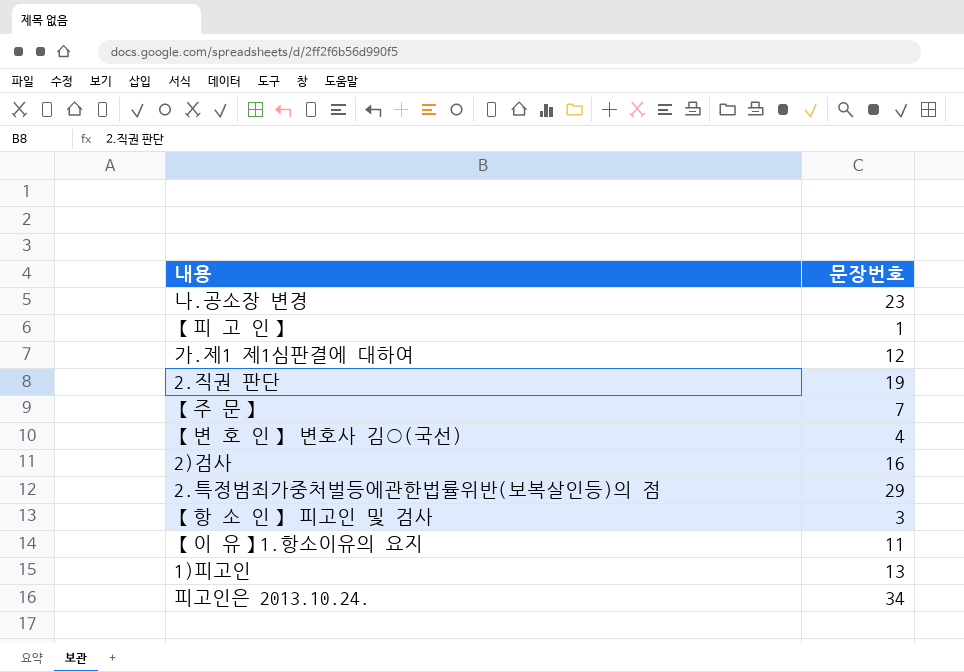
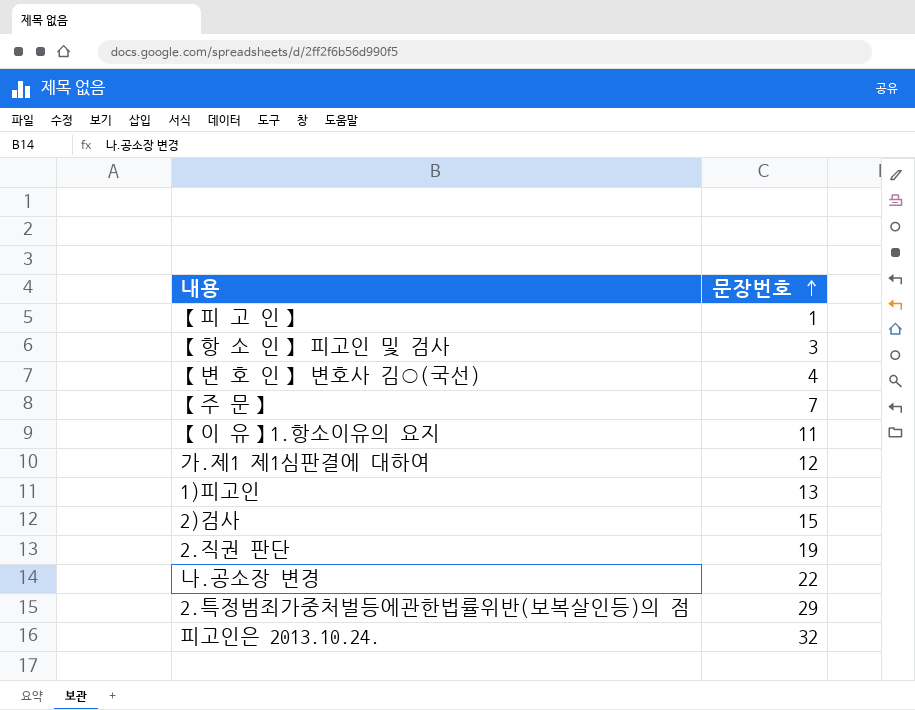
row order: none -> 문장번호 ascending
2)검사 | 문장번호: 16 -> 15
나.공소장 변경 | 문장번호: 23 -> 22
피고인은 2013.10.24. | 문장번호: 34 -> 32

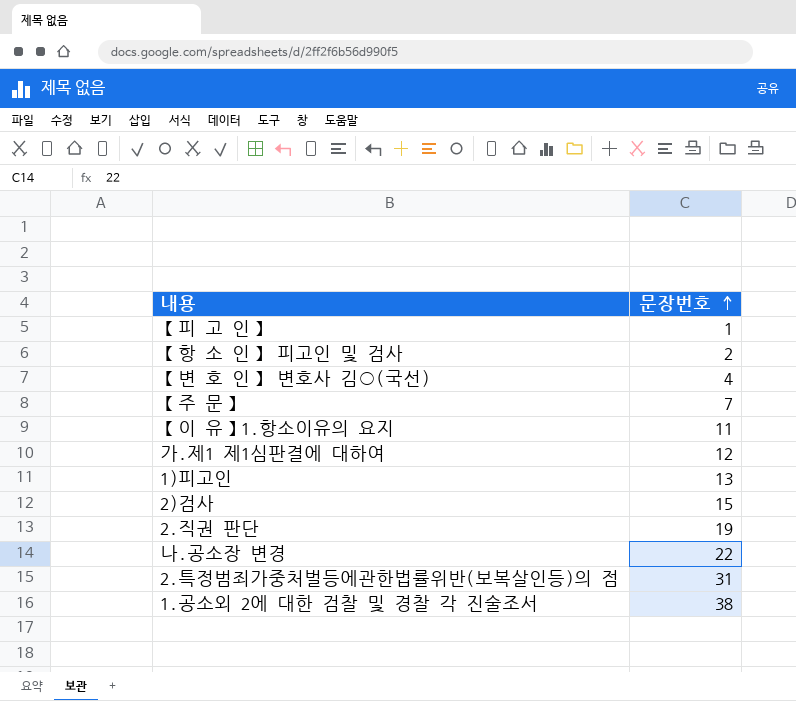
row 피고인은 2013.10.24.: 32 -> none
【항 소 인】 피고인 및 검사 | 문장번호: 3 -> 2
2.특정범죄가중처벌등에관한법률위반(보복살인등)의 점 | 문장번호: 29 -> 31
row 1.공소외 2에 대한 검찰 및 경찰 각 진술조서: none -> 38

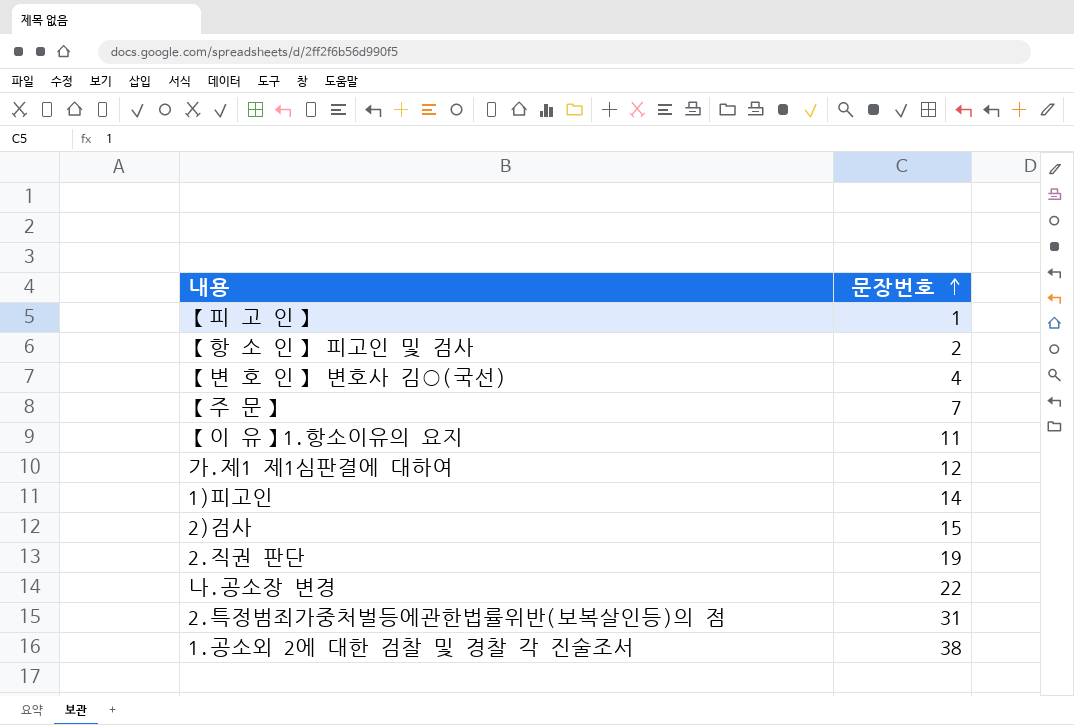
1)피고인 | 문장번호: 13 -> 14

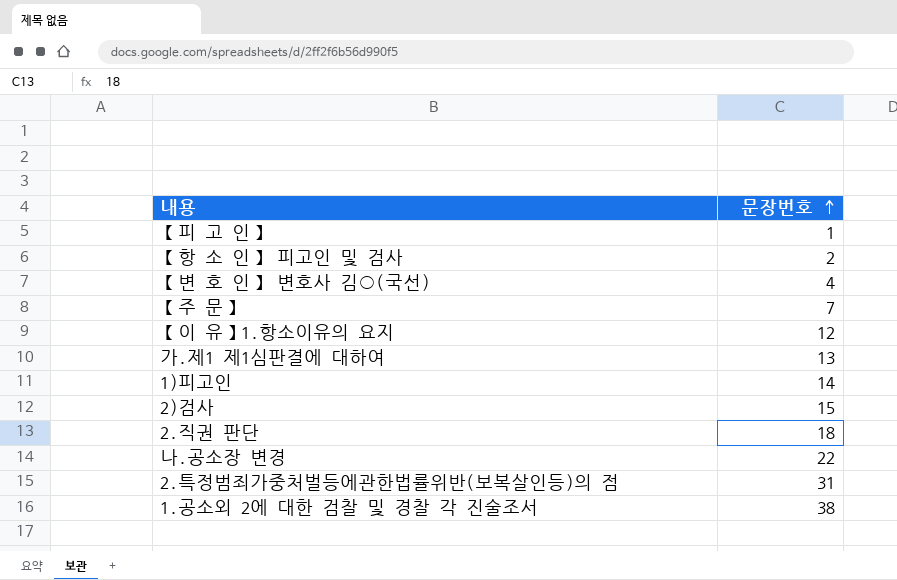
【이 유】1.항소이유의 요지 | 문장번호: 11 -> 12
가.제1 제1심판결에 대하여 | 문장번호: 12 -> 13
2.직권 판단 | 문장번호: 19 -> 18

